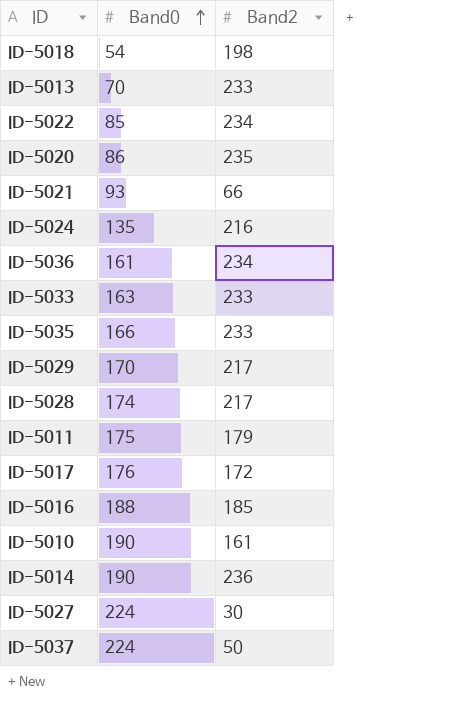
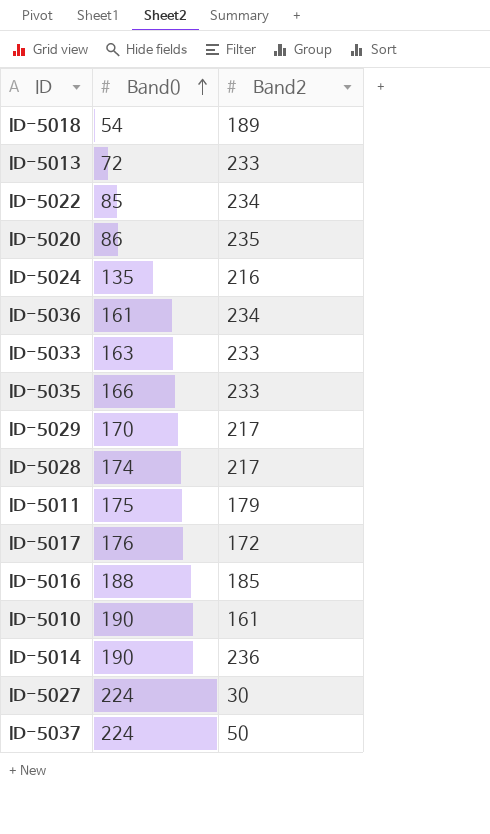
row ID-5021: 93 | 66 -> none
ID-5018 | Band2: 198 -> 189
ID-5013 | Band0: 70 -> 72

